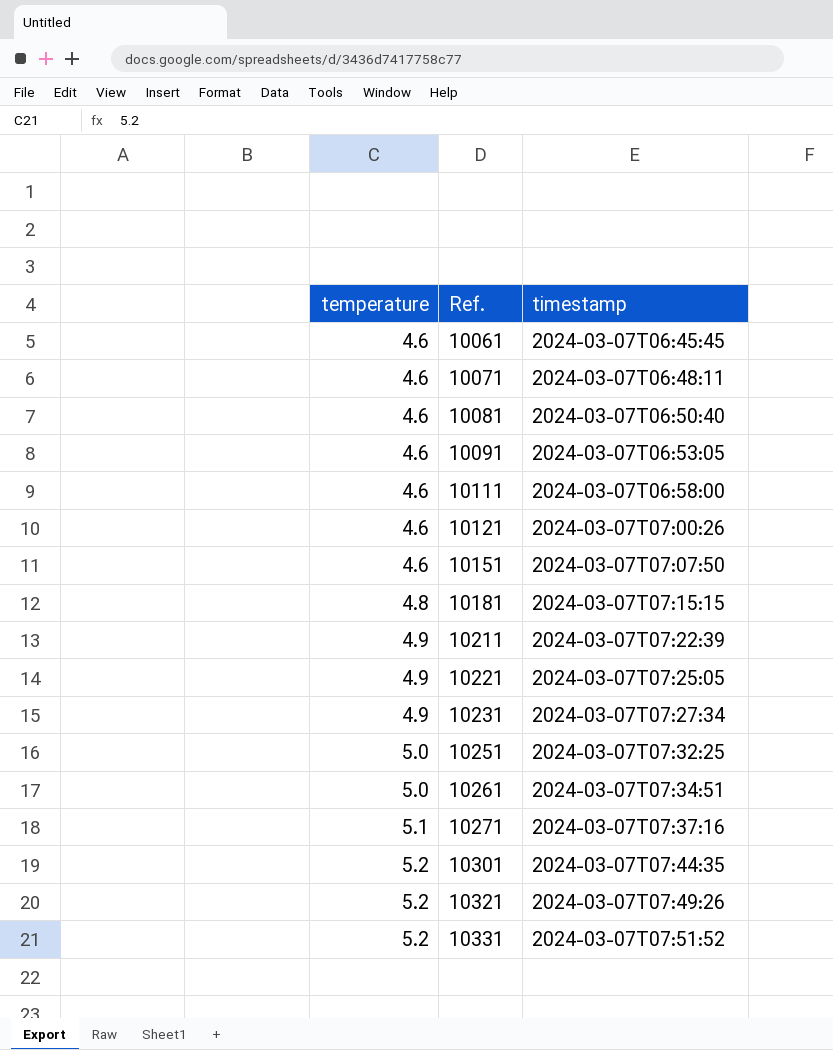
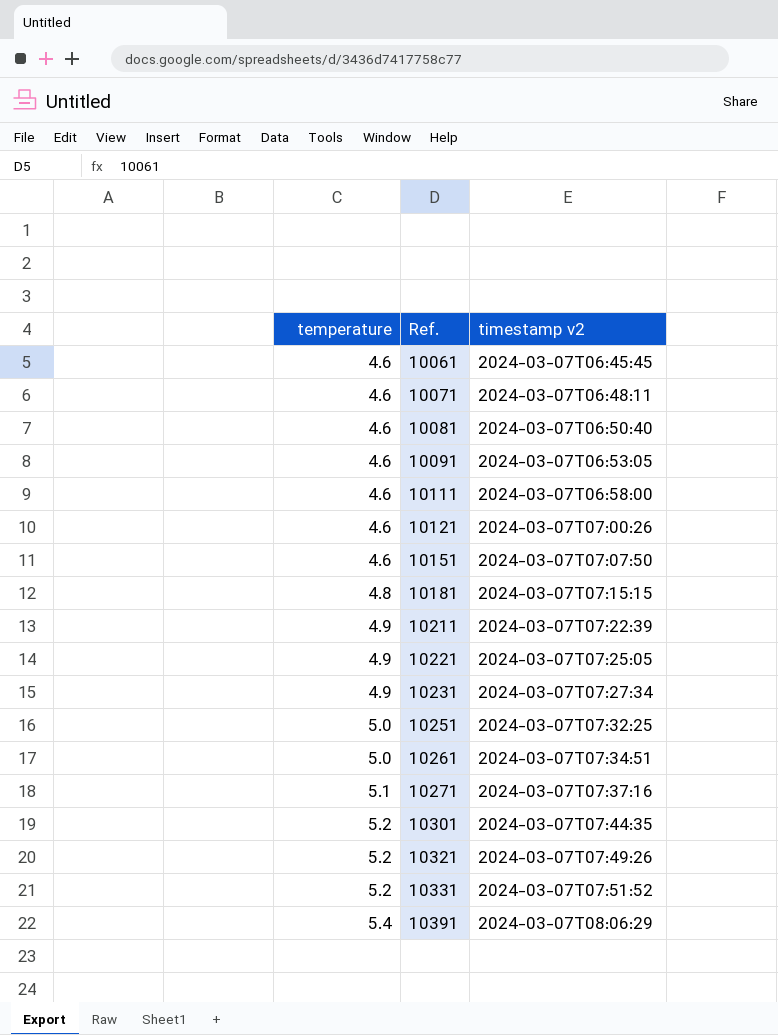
column name: timestamp -> timestamp v2
row 10391: none -> 5.4 | 2024-03-07T08:06:29

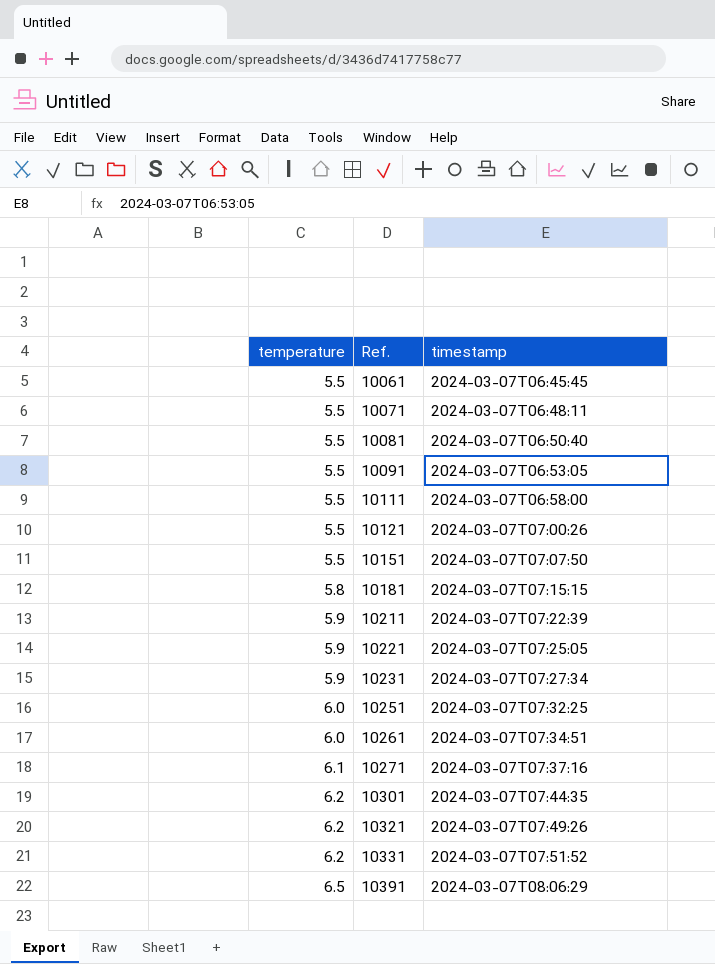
column name: timestamp v2 -> timestamp
10061 | temperature: 4.6 -> 5.5
10071 | temperature: 4.6 -> 5.5
10081 | temperature: 4.6 -> 5.5
10091 | temperature: 4.6 -> 5.5
10111 | temperature: 4.6 -> 5.5
10121 | temperature: 4.6 -> 5.5
10151 | temperature: 4.6 -> 5.5
10181 | temperature: 4.8 -> 5.8
10211 | temperature: 4.9 -> 5.9
10221 | temperature: 4.9 -> 5.9
10231 | temperature: 4.9 -> 5.9
10251 | temperature: 5.0 -> 6.0
10261 | temperature: 5.0 -> 6.0
10271 | temperature: 5.1 -> 6.1
10301 | temperature: 5.2 -> 6.2
10321 | temperature: 5.2 -> 6.2
10331 | temperature: 5.2 -> 6.2
10391 | temperature: 5.4 -> 6.5

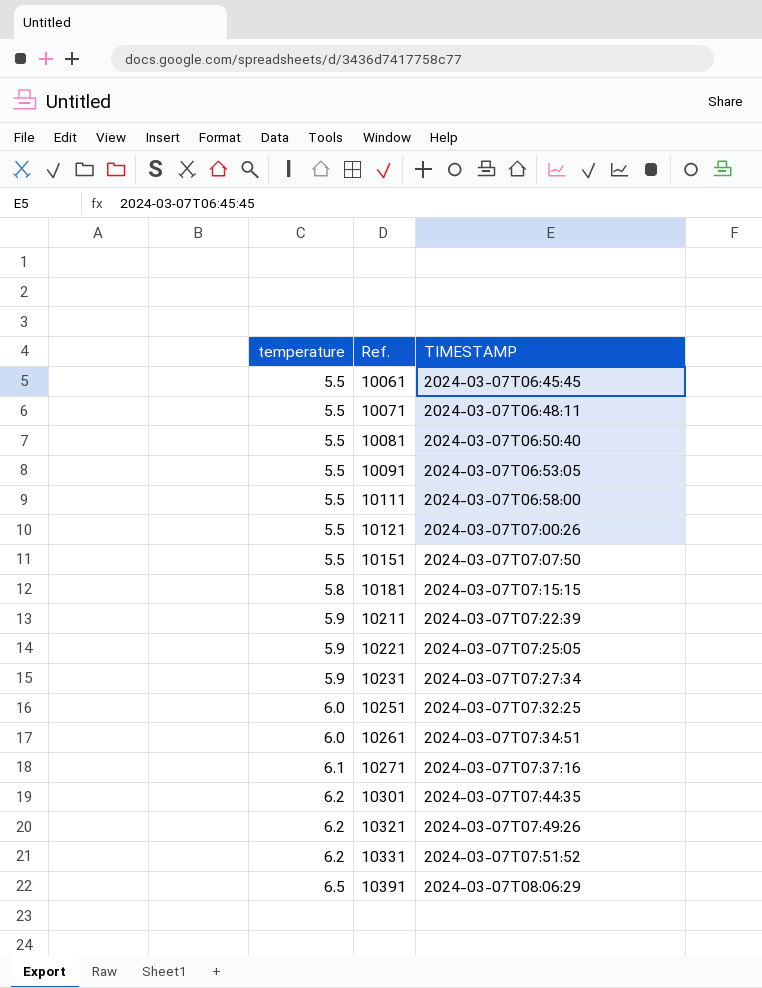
column name: timestamp -> TIMESTAMP

